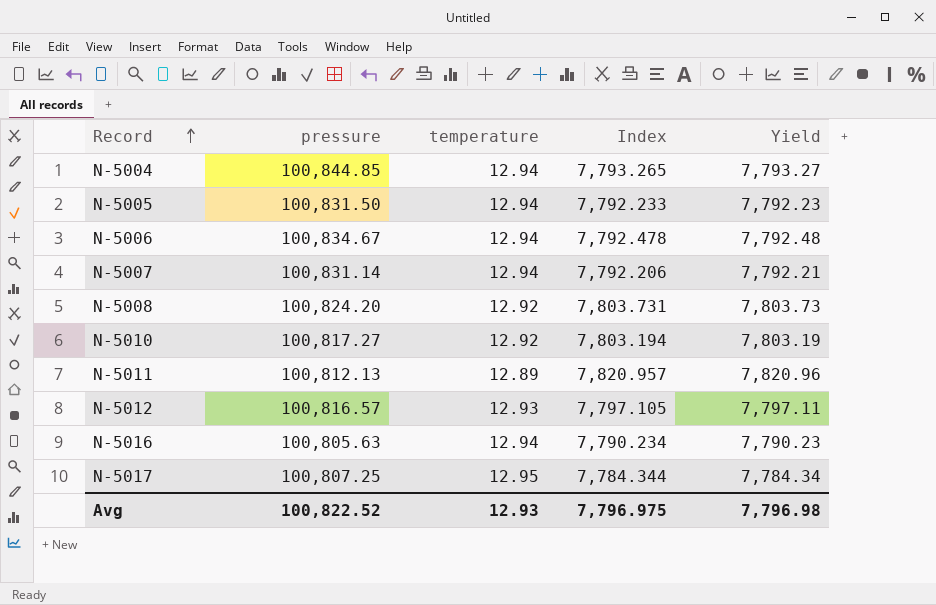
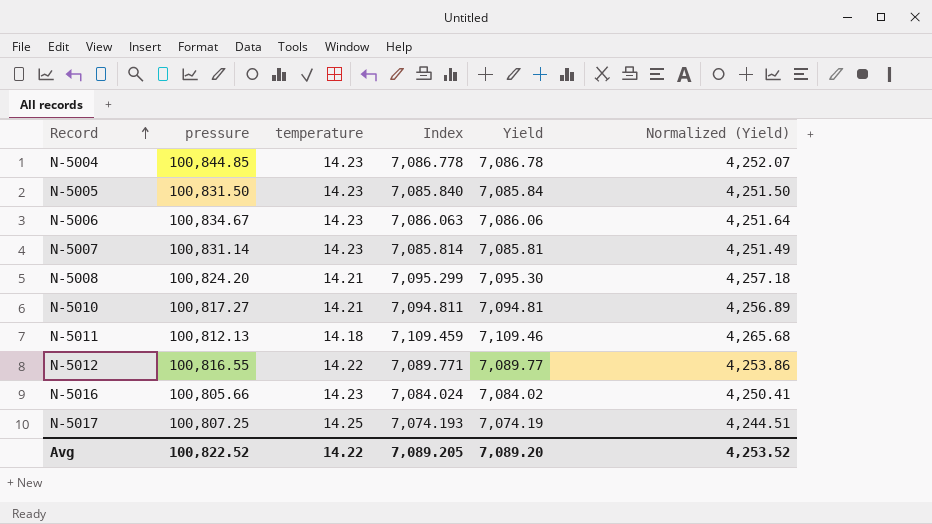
column Normalized (Yield) | formula: none -> [Yield] * 0.6
N-5004 | temperature: 12.94 -> 14.23
N-5004 | Index: 7,793.265 -> 7,086.778
N-5004 | Yield: 7,793.27 -> 7,086.78
N-5005 | temperature: 12.94 -> 14.23
N-5005 | Index: 7,792.233 -> 7,085.840
N-5005 | Yield: 7,792.23 -> 7,085.84
N-5006 | temperature: 12.94 -> 14.23
N-5006 | Index: 7,792.478 -> 7,086.063
N-5006 | Yield: 7,792.48 -> 7,086.06
N-5007 | temperature: 12.94 -> 14.23
N-5007 | Index: 7,792.206 -> 7,085.814
N-5007 | Yield: 7,792.21 -> 7,085.81
N-5008 | temperature: 12.92 -> 14.21
N-5008 | Index: 7,803.731 -> 7,095.299
N-5008 | Yield: 7,803.73 -> 7,095.30
N-5010 | temperature: 12.92 -> 14.21
N-5010 | Index: 7,803.194 -> 7,094.811
N-5010 | Yield: 7,803.19 -> 7,094.81
N-5011 | temperature: 12.89 -> 14.18
N-5011 | Index: 7,820.957 -> 7,109.459
N-5011 | Yield: 7,820.96 -> 7,109.46
N-5012 | pressure: 100,816.57 -> 100,816.55
N-5012 | temperature: 12.93 -> 14.22
N-5012 | Index: 7,797.105 -> 7,089.771
N-5012 | Yield: 7,797.11 -> 7,089.77
N-5016 | pressure: 100,805.63 -> 100,805.66
N-5016 | temperature: 12.94 -> 14.23
N-5016 | Index: 7,790.234 -> 7,084.024
N-5016 | Yield: 7,790.23 -> 7,084.02
N-5017 | temperature: 12.95 -> 14.25
N-5017 | Index: 7,784.344 -> 7,074.193
N-5017 | Yield: 7,784.34 -> 7,074.19
Avg | temperature: 12.93 -> 14.22
Avg | Index: 7,796.975 -> 7,089.205
Avg | Yield: 7,796.98 -> 7,089.20

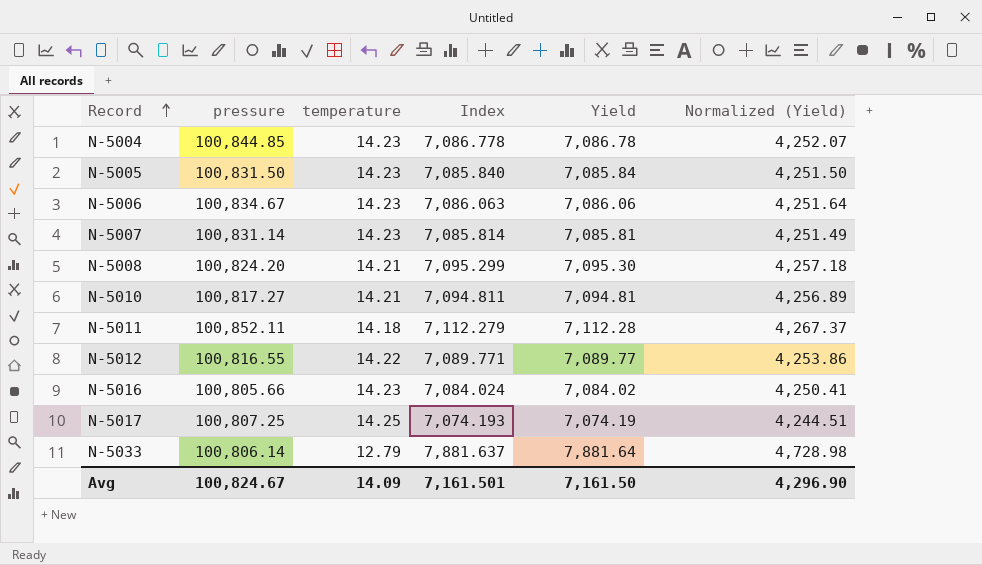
N-5011 | pressure: 100,812.13 -> 100,852.11
N-5011 | Index: 7,109.459 -> 7,112.279
N-5011 | Yield: 7,109.46 -> 7,112.28
N-5011 | Normalized (Yield): 4,265.68 -> 4,267.37
row N-5033: none -> 100,806.14 | 12.79 | 7,881.637 | 7,881.64 | 4,728.98
Avg | pressure: 100,822.52 -> 100,824.67
Avg | temperature: 14.22 -> 14.09
Avg | Index: 7,089.205 -> 7,161.501
Avg | Yield: 7,089.20 -> 7,161.50
Avg | Normalized (Yield): 4,253.52 -> 4,296.90

